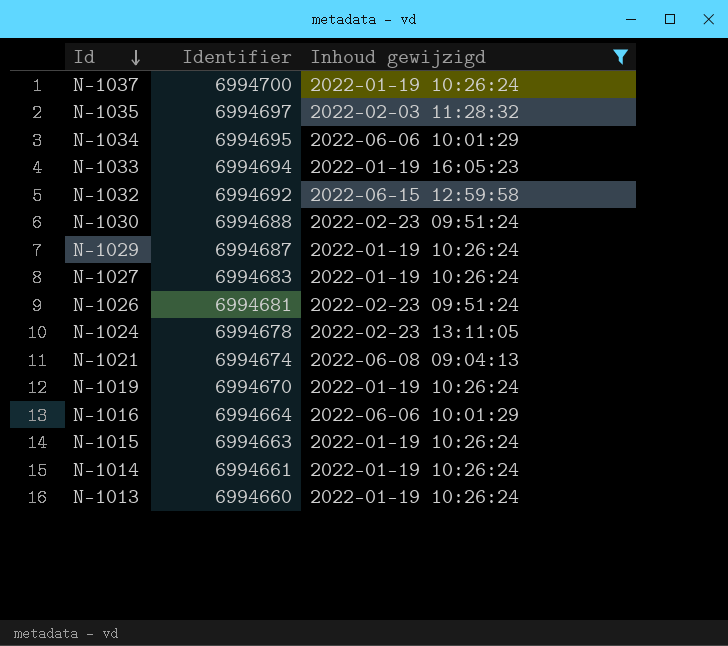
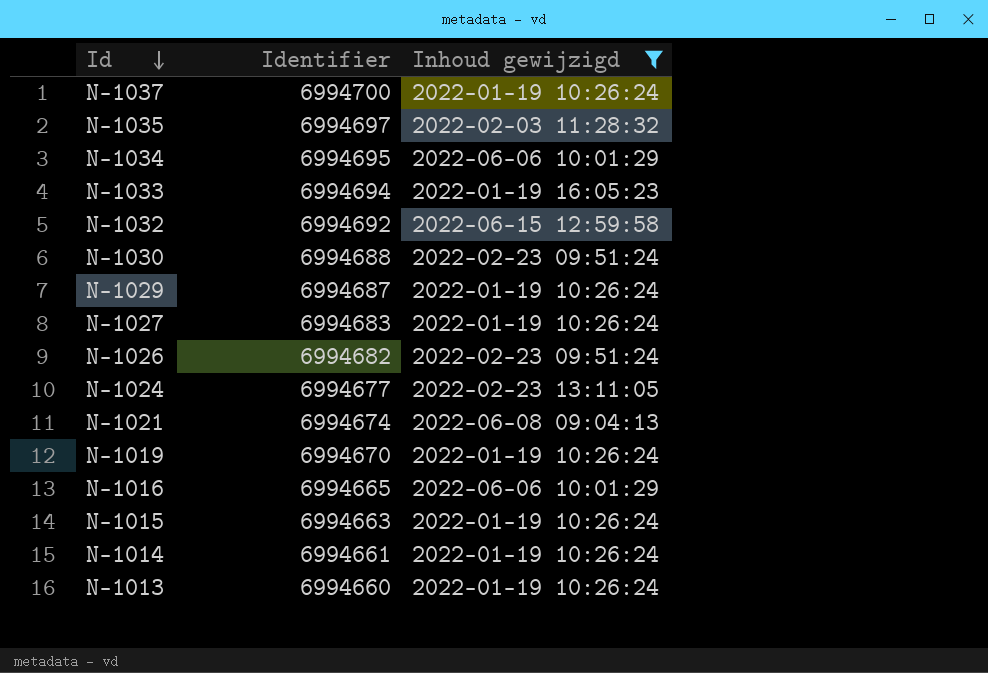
N-1026 | Identifier: 6994681 -> 6994682
N-1024 | Identifier: 6994678 -> 6994677
N-1016 | Identifier: 6994664 -> 6994665

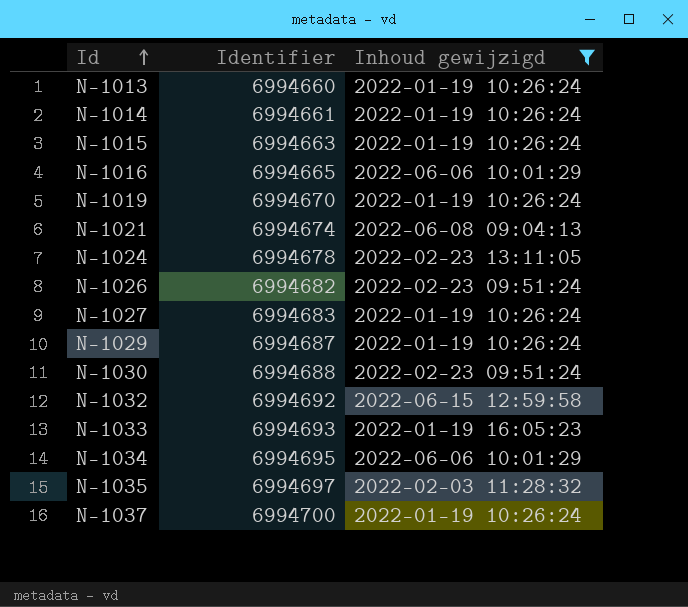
row order: Id descending -> Id ascending
N-1024 | Identifier: 6994677 -> 6994678
N-1033 | Identifier: 6994694 -> 6994693

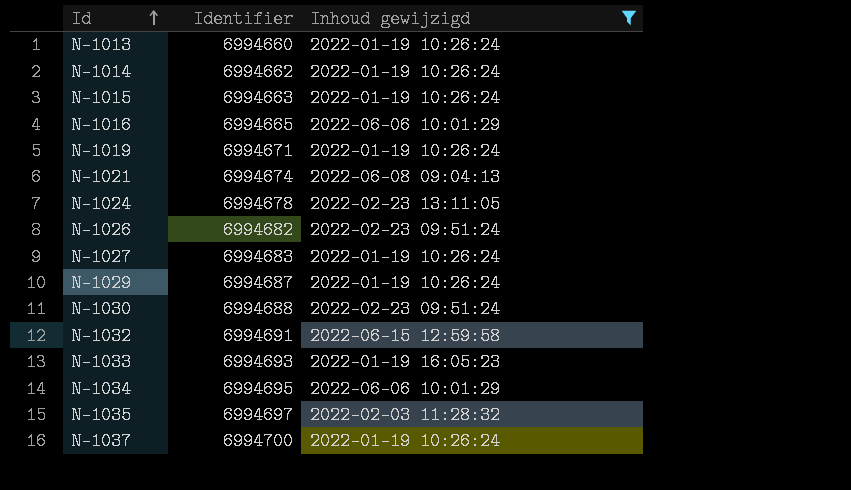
N-1014 | Identifier: 6994661 -> 6994662
N-1019 | Identifier: 6994670 -> 6994671
N-1032 | Identifier: 6994692 -> 6994691

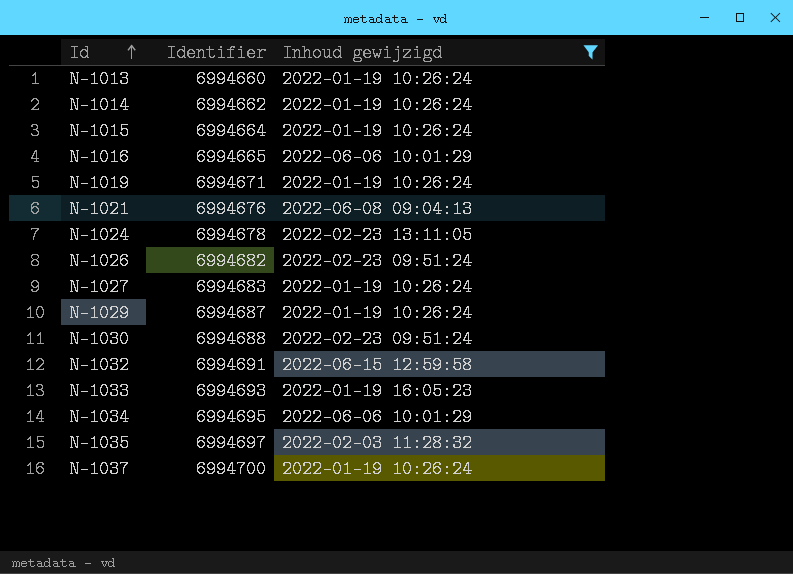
N-1015 | Identifier: 6994663 -> 6994664
N-1021 | Identifier: 6994674 -> 6994676

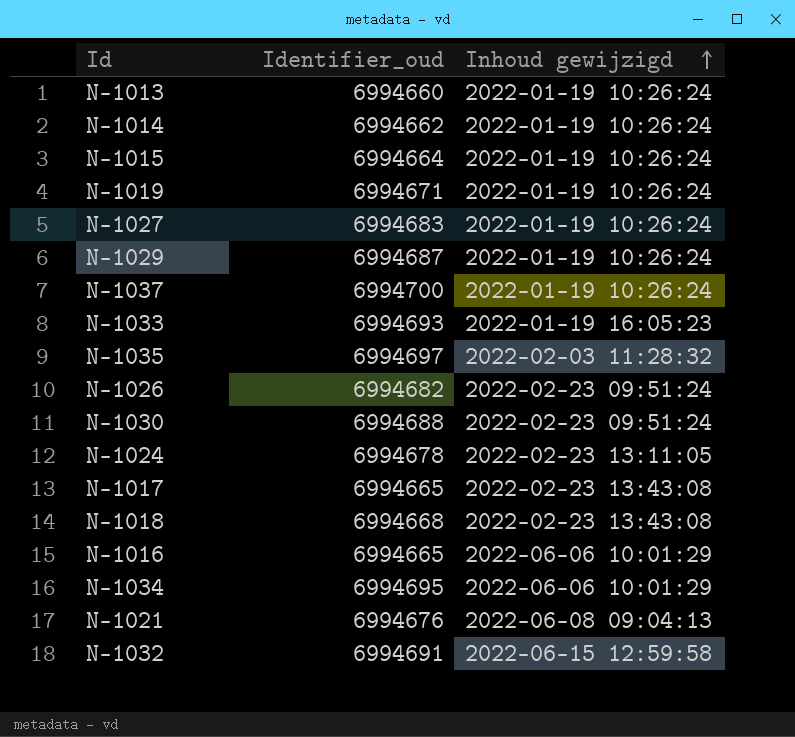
filter: Inhoud gewijzigd != 2022-02-23 13:43:08 -> none
row order: Id ascending -> Inhoud gewijzigd ascending
column name: Identifier -> Identifier_oud

